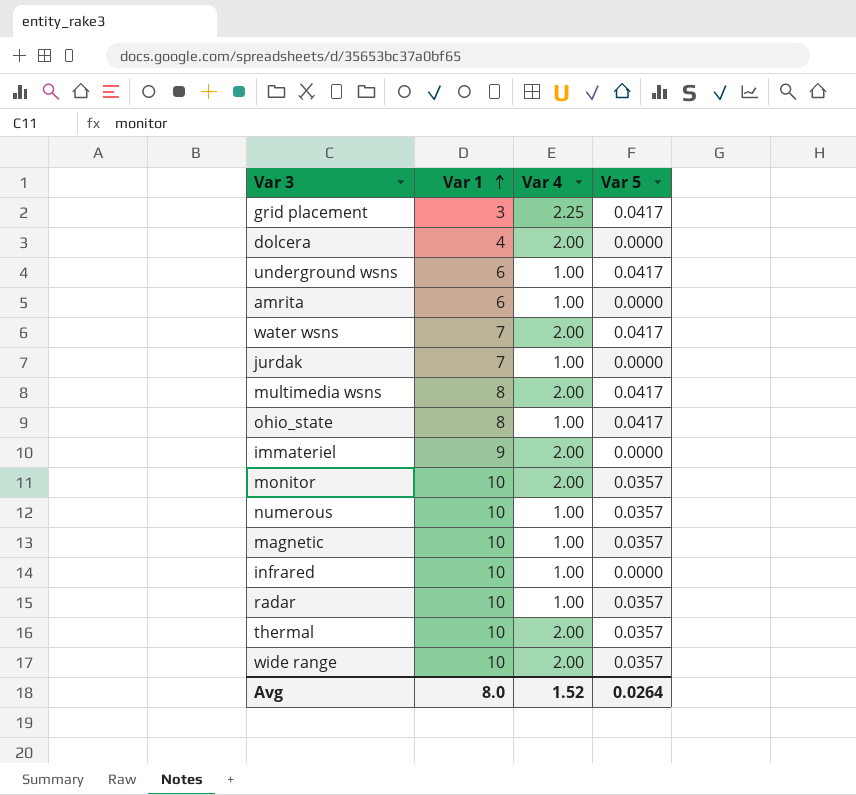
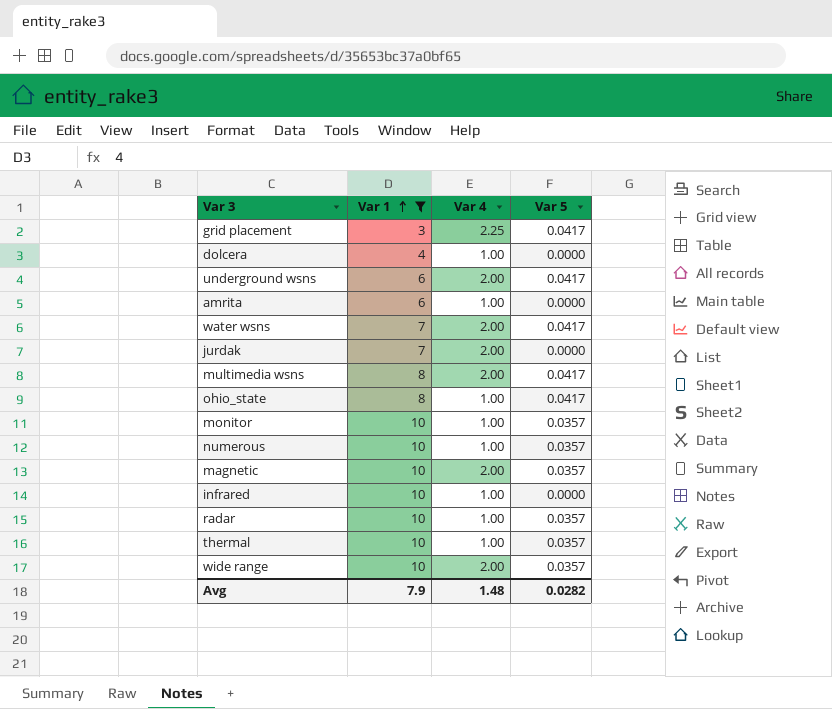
filter: none -> Var 1 != 9
dolcera | Var 4: 2.00 -> 1.00
underground wsns | Var 4: 1.00 -> 2.00
jurdak | Var 4: 1.00 -> 2.00
monitor | Var 4: 2.00 -> 1.00
magnetic | Var 4: 1.00 -> 2.00
thermal | Var 4: 2.00 -> 1.00
Avg | Var 1: 8.0 -> 7.9
Avg | Var 4: 1.52 -> 1.48
Avg | Var 5: 0.0264 -> 0.0282

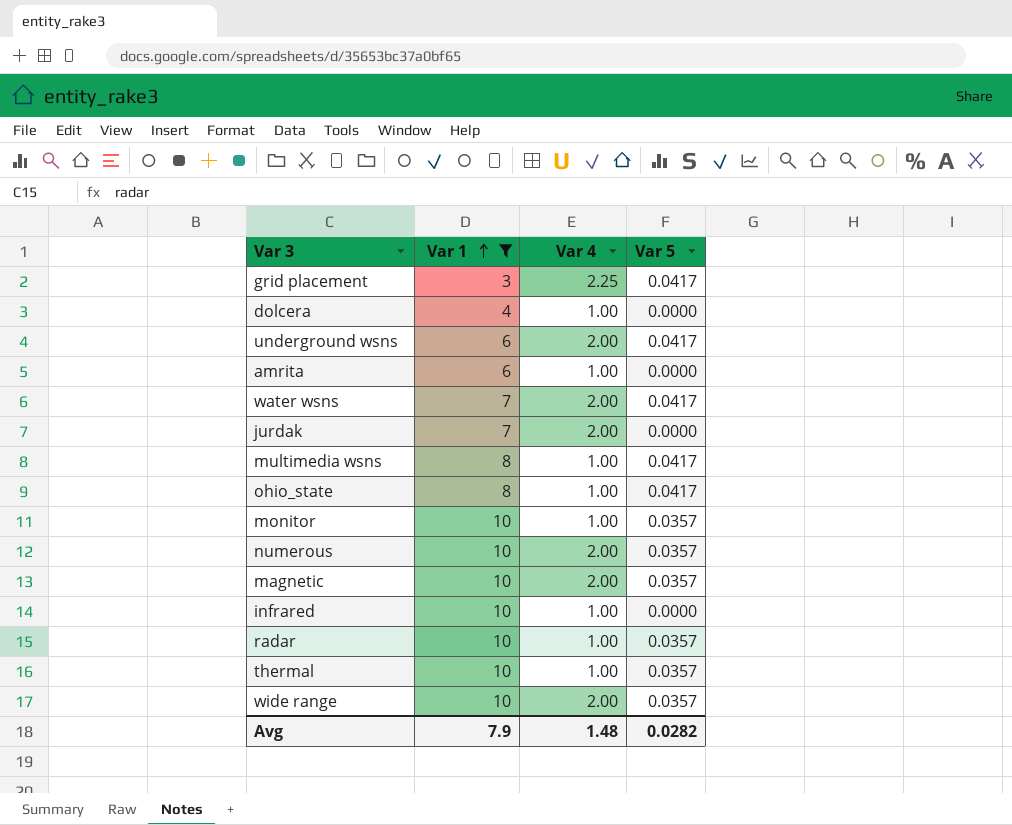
multimedia wsns | Var 4: 2.00 -> 1.00
numerous | Var 4: 1.00 -> 2.00

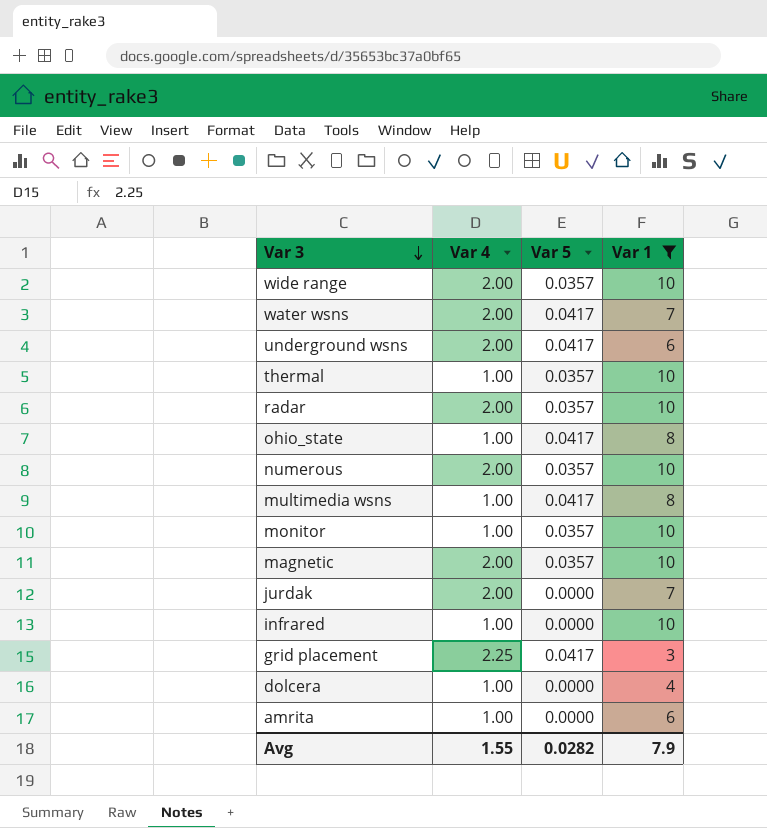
row order: Var 1 ascending -> Var 3 descending
column Var 1 | position: 2 -> 4
radar | Var 4: 1.00 -> 2.00
Avg | Var 4: 1.48 -> 1.55

